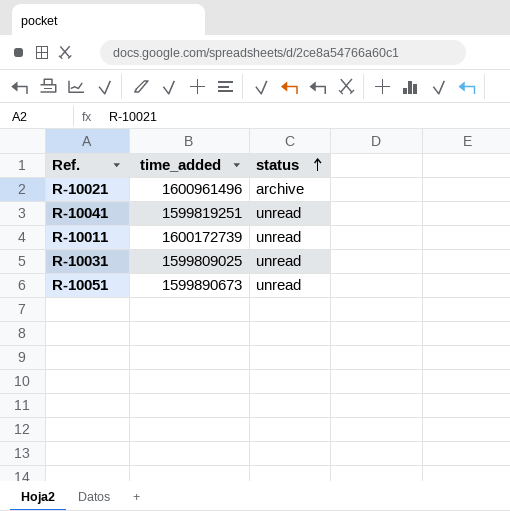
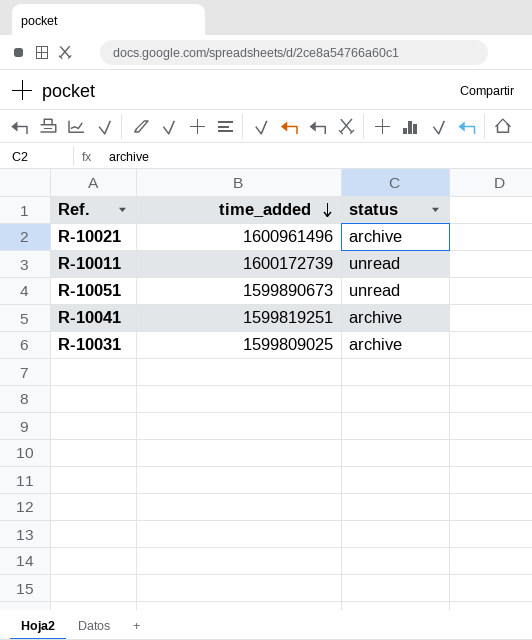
row order: status ascending -> time_added descending
R-10041 | status: unread -> archive
R-10031 | status: unread -> archive

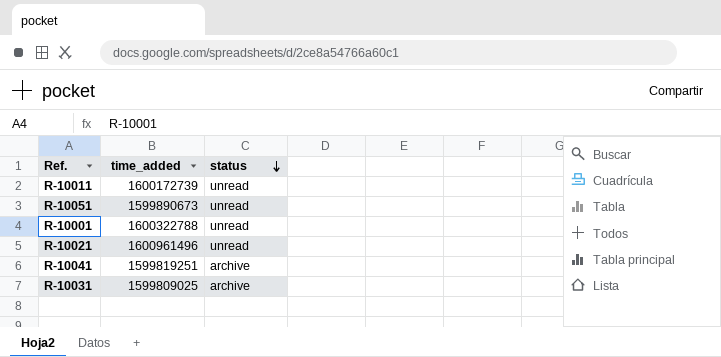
row order: time_added descending -> status descending
row R-10001: none -> 1600322788 | unread
R-10021 | status: archive -> unread

